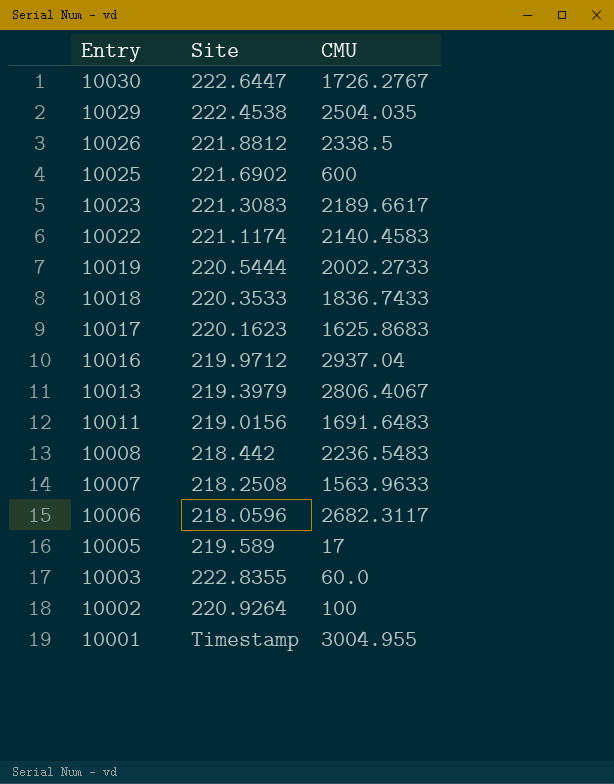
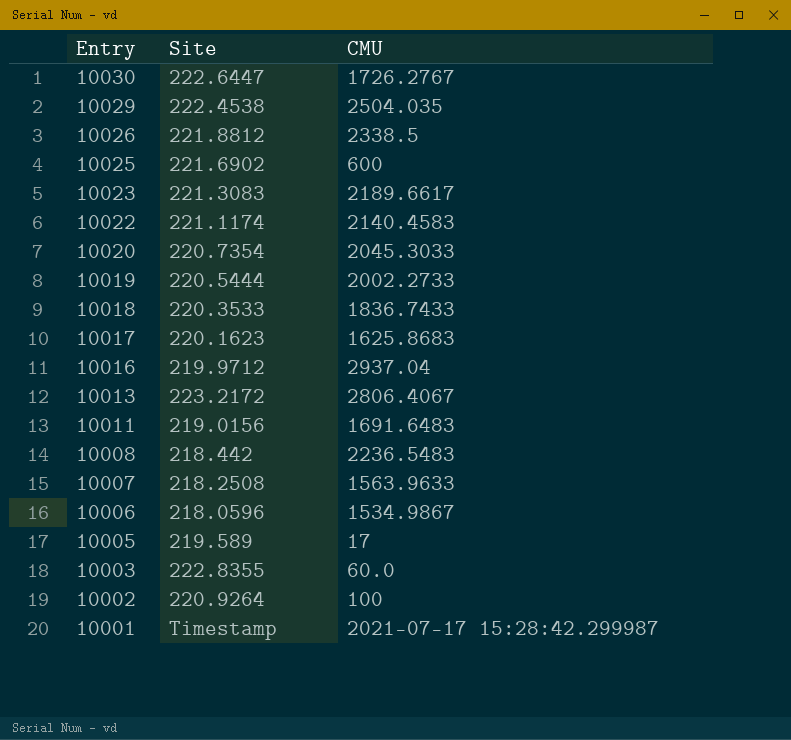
row 10020: none -> 220.7354 | 2045.3033
10013 | Site: 219.3979 -> 223.2172
10006 | CMU: 2682.3117 -> 1534.9867
10001 | CMU: 3004.955 -> 2021-07-17 15:28:42.299987

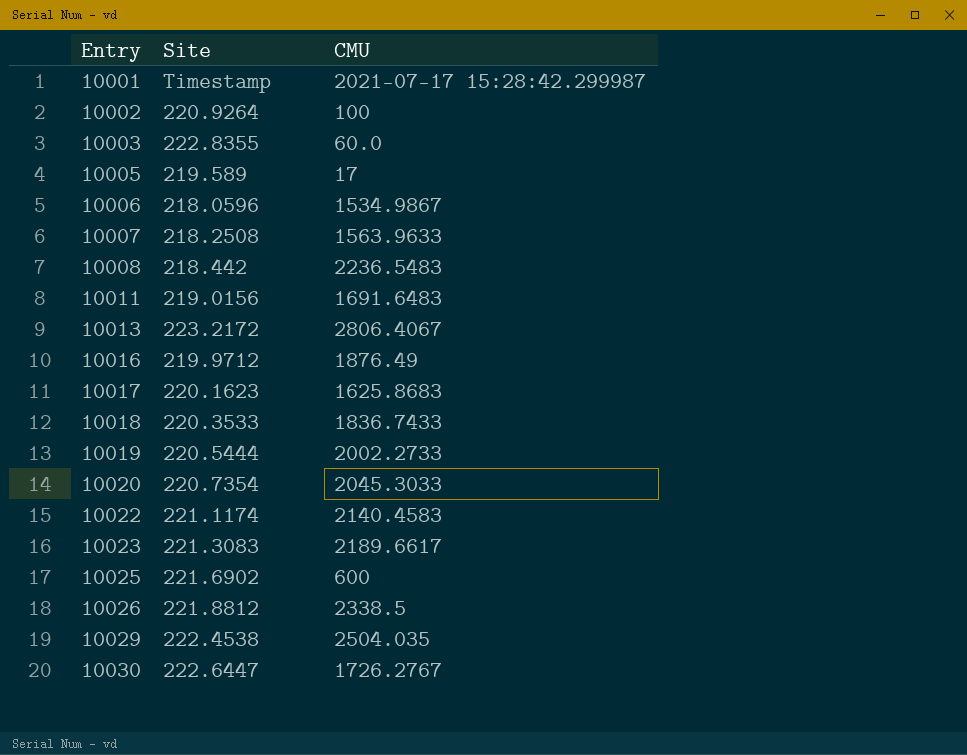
row order: Entry descending -> Entry ascending
10016 | CMU: 2937.04 -> 1876.49

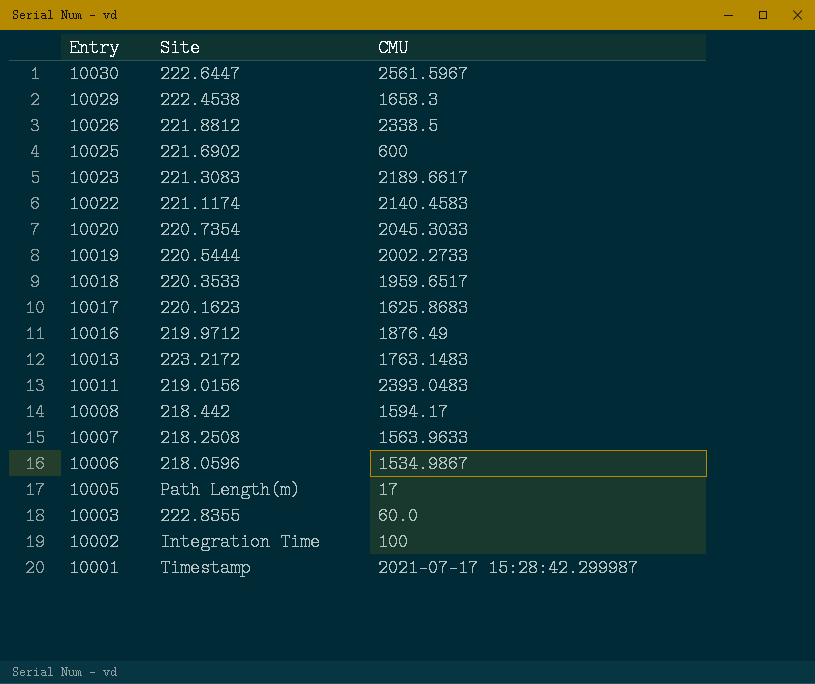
row order: Entry ascending -> Entry descending
10030 | CMU: 1726.2767 -> 2561.5967
10029 | CMU: 2504.035 -> 1658.3
10018 | CMU: 1836.7433 -> 1959.6517
10013 | CMU: 2806.4067 -> 1763.1483
10011 | CMU: 1691.6483 -> 2393.0483
10008 | CMU: 2236.5483 -> 1594.17
10005 | Site: 219.589 -> Path Length(m)
10002 | Site: 220.9264 -> Integration Time

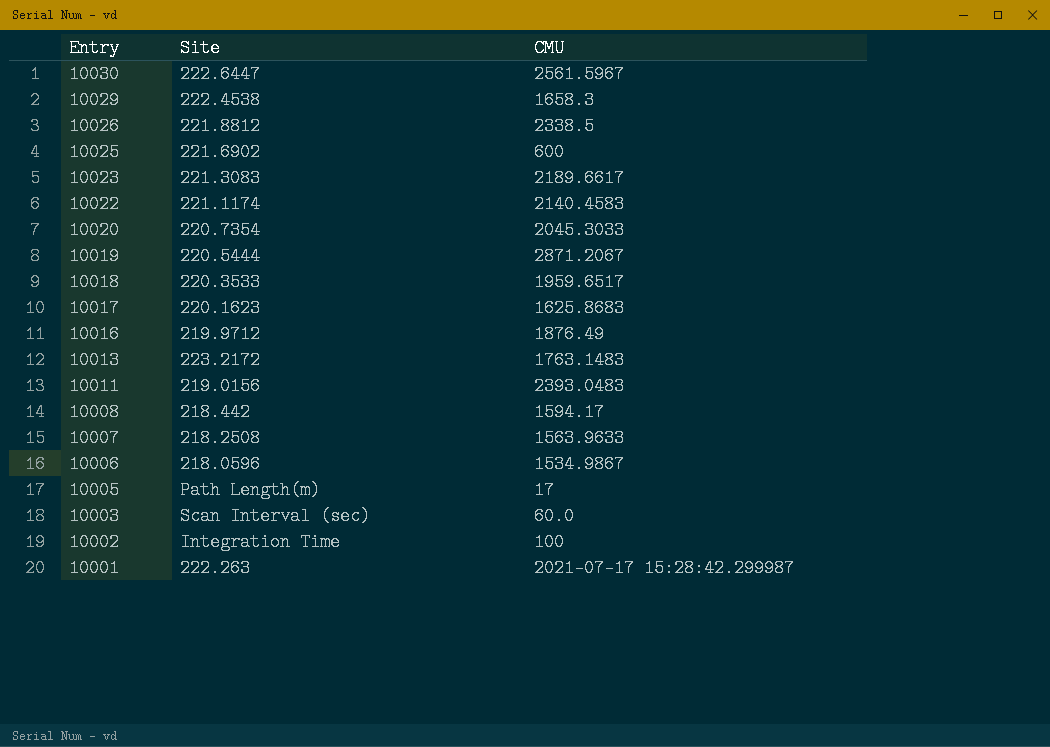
10019 | CMU: 2002.2733 -> 2871.2067
10003 | Site: 222.8355 -> Scan Interval (sec)
10001 | Site: Timestamp -> 222.263

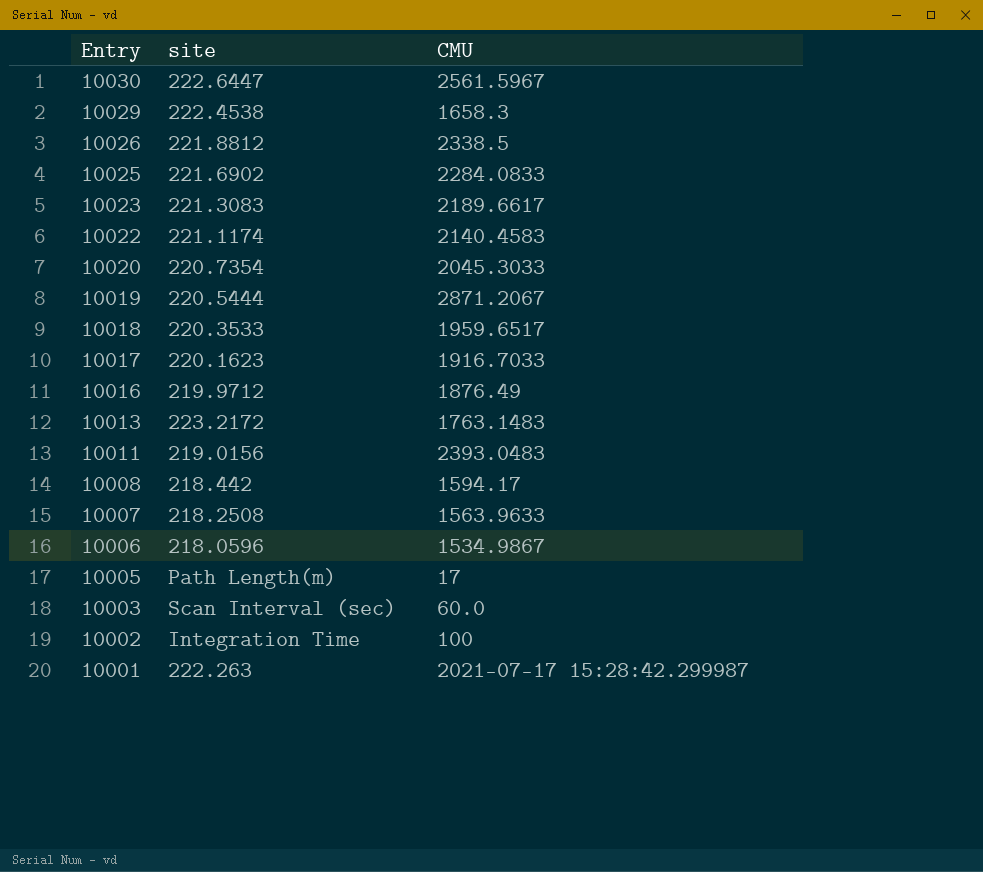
column name: Site -> site
10025 | CMU: 600 -> 2284.0833
10017 | CMU: 1625.8683 -> 1916.7033

